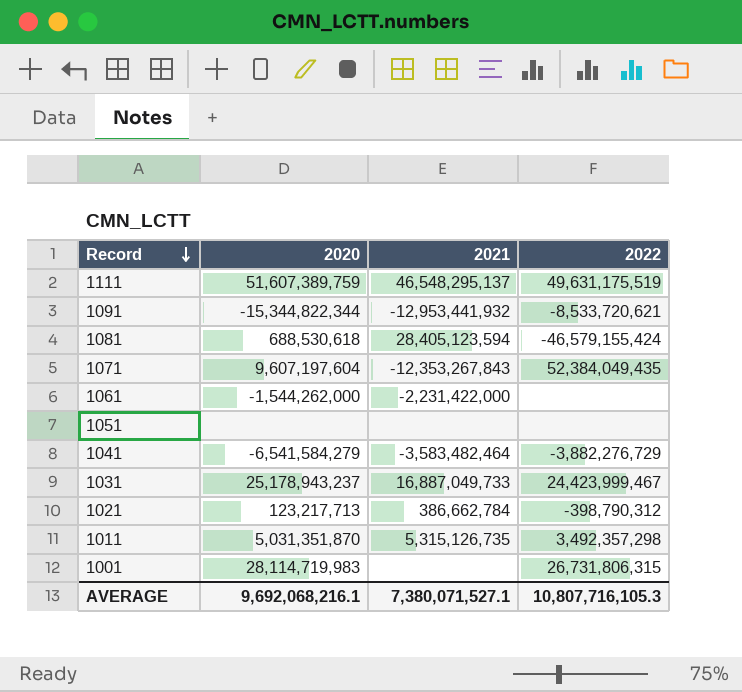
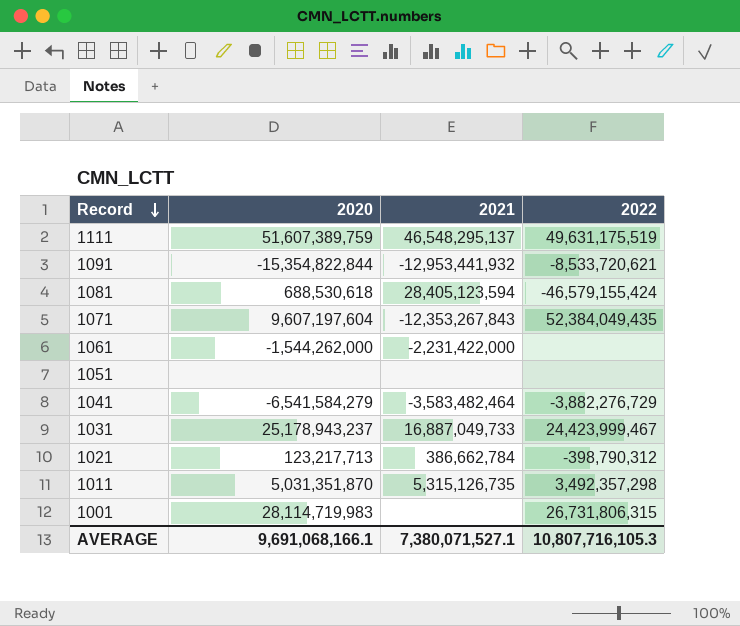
1091 | 2020: -15,344,822,344 -> -15,354,822,844
AVERAGE | 2020: 9,692,068,216.1 -> 9,691,068,166.1

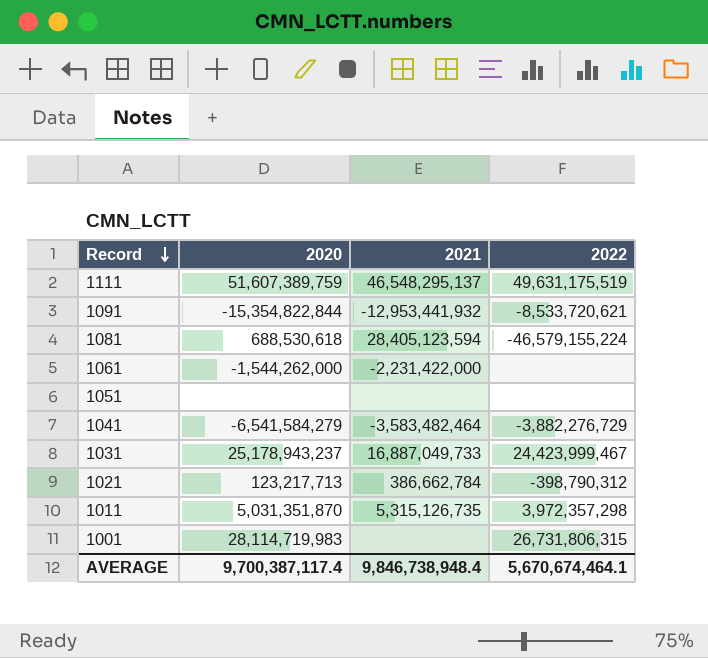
row 1071: 9,607,197,604 | -12,353,267,843 | 52,384,049,435 -> none
1081 | 2022: -46,579,155,424 -> -46,579,155,224
1011 | 2022: 3,492,357,298 -> 3,972,357,298
AVERAGE | 2020: 9,691,068,166.1 -> 9,700,387,117.4
AVERAGE | 2021: 7,380,071,527.1 -> 9,846,738,948.4
AVERAGE | 2022: 10,807,716,105.3 -> 5,670,674,464.1

